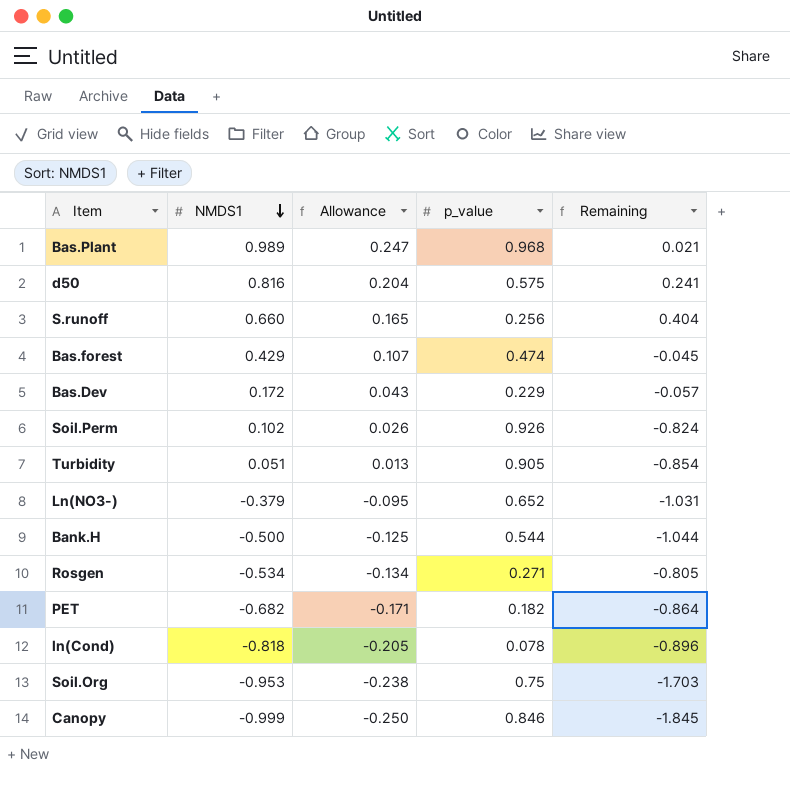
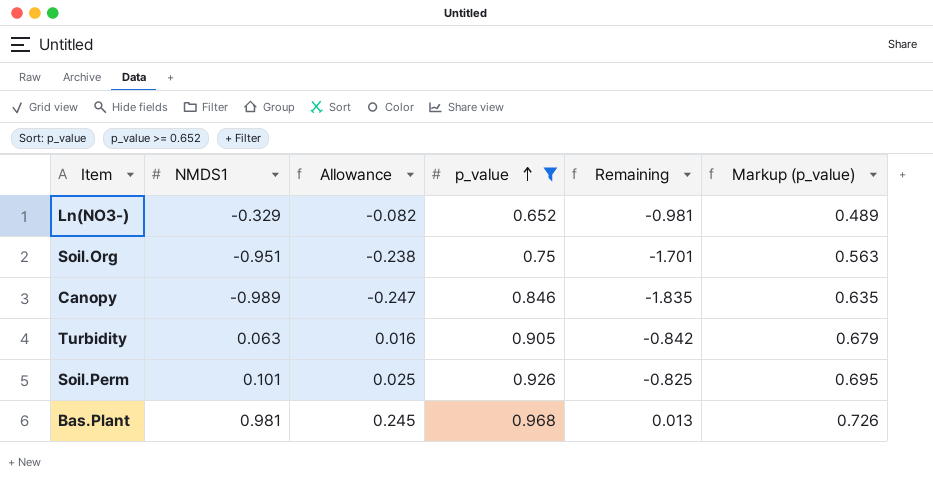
filter: none -> p_value >= 0.652
row order: NMDS1 descending -> p_value ascending
column Markup (p_value) | formula: none -> [p_value] * 0.75
Ln(NO3-) | NMDS1: -0.379 -> -0.329
Ln(NO3-) | Allowance: -0.095 -> -0.082
Ln(NO3-) | Remaining: -1.031 -> -0.981
Soil.Org | NMDS1: -0.953 -> -0.951
Soil.Org | Remaining: -1.703 -> -1.701
Canopy | NMDS1: -0.999 -> -0.989
Canopy | Allowance: -0.250 -> -0.247
Canopy | Remaining: -1.845 -> -1.835
Turbidity | NMDS1: 0.051 -> 0.063
Turbidity | Allowance: 0.013 -> 0.016
Turbidity | Remaining: -0.854 -> -0.842
Soil.Perm | NMDS1: 0.102 -> 0.101
Soil.Perm | Allowance: 0.026 -> 0.025
Soil.Perm | Remaining: -0.824 -> -0.825
Bas.Plant | NMDS1: 0.989 -> 0.981
Bas.Plant | Allowance: 0.247 -> 0.245
Bas.Plant | Remaining: 0.021 -> 0.013

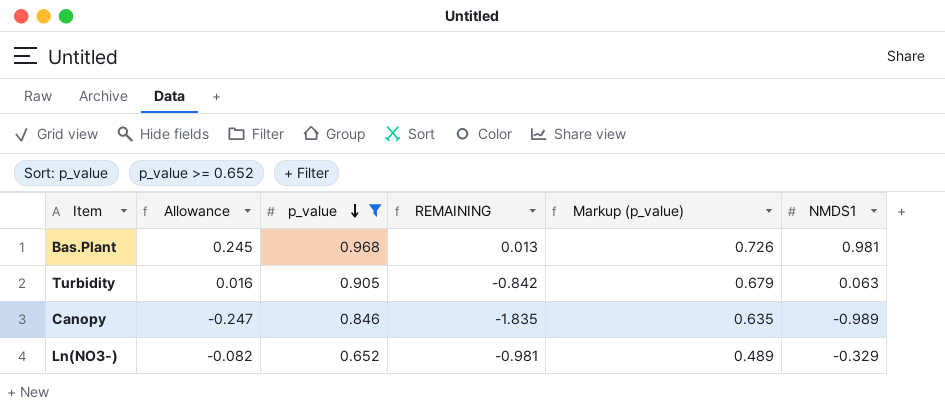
row order: p_value ascending -> p_value descending
column name: Remaining -> REMAINING
column NMDS1 | position: 2 -> 6
row Soil.Org: -0.951 | -0.238 | 0.75 | -1.701 | 0.563 -> none
row Soil.Perm: 0.101 | 0.025 | 0.926 | -0.825 | 0.695 -> none

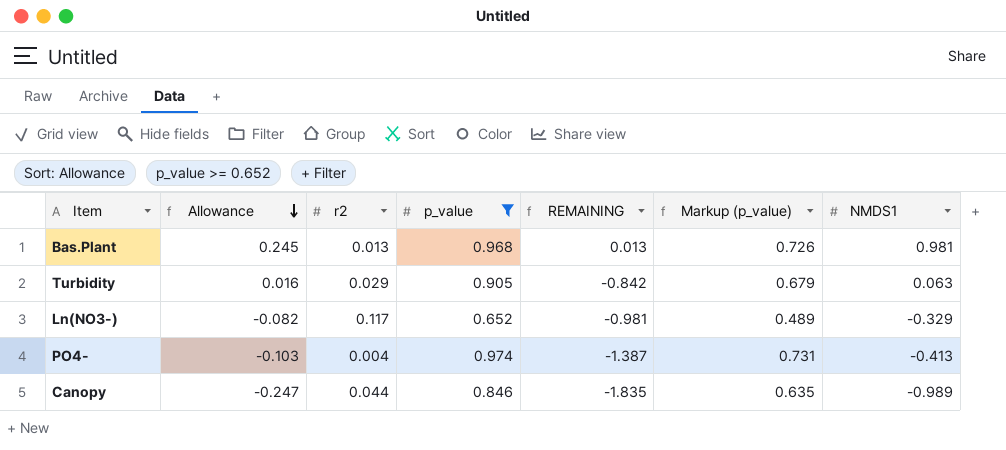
row order: p_value descending -> Allowance descending
column r2 | position: none -> 3
row PO4-: none -> -0.103 | 0.004 | 0.974 | -1.387 | 0.731 | -0.413

